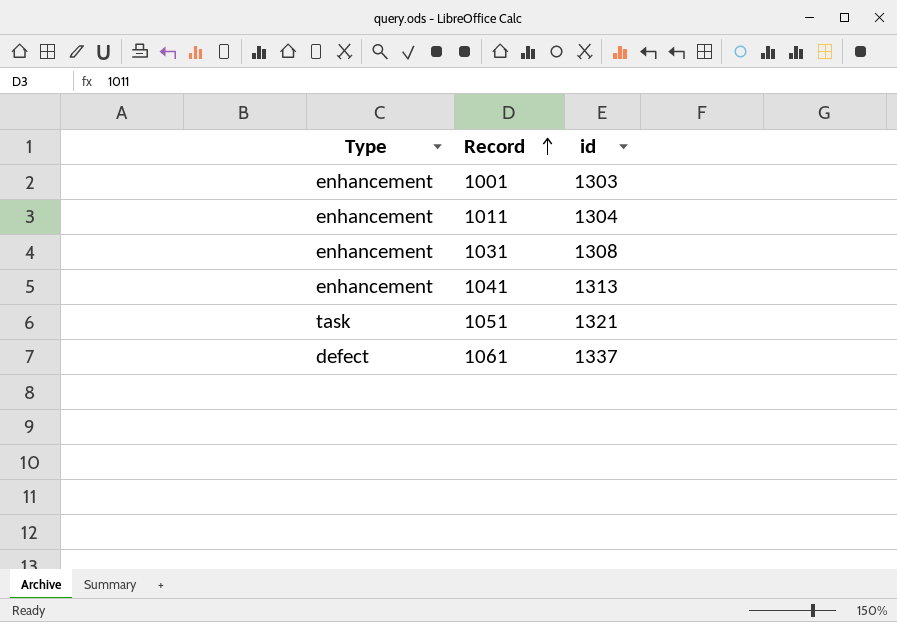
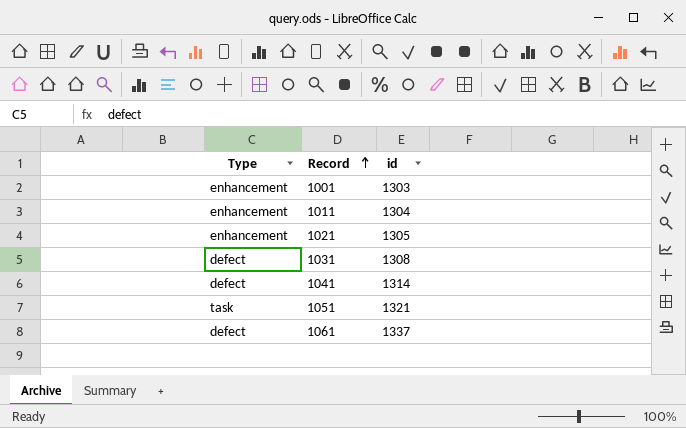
row 1021: none -> enhancement | 1305
1031 | Type: enhancement -> defect
1041 | Type: enhancement -> defect
1041 | id: 1313 -> 1314

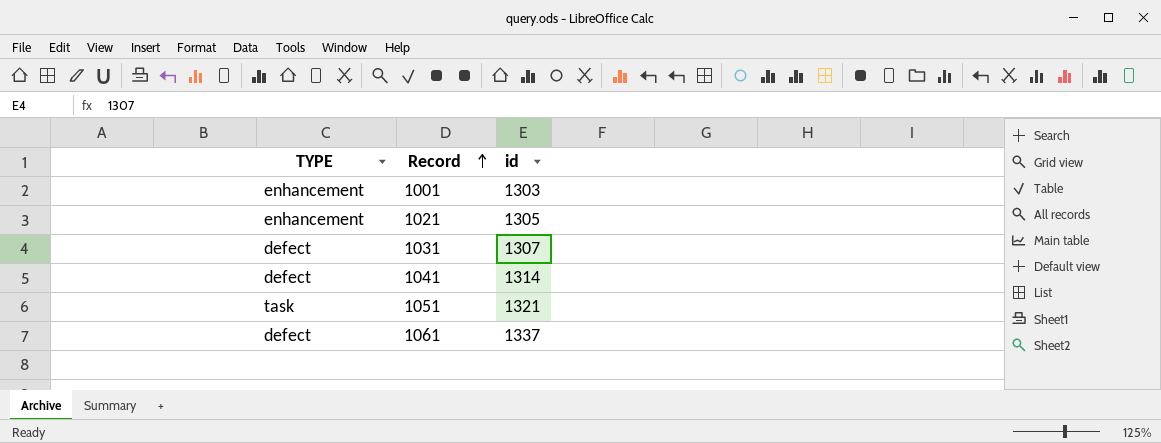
column name: Type -> TYPE
row 1011: enhancement | 1304 -> none
1031 | id: 1308 -> 1307

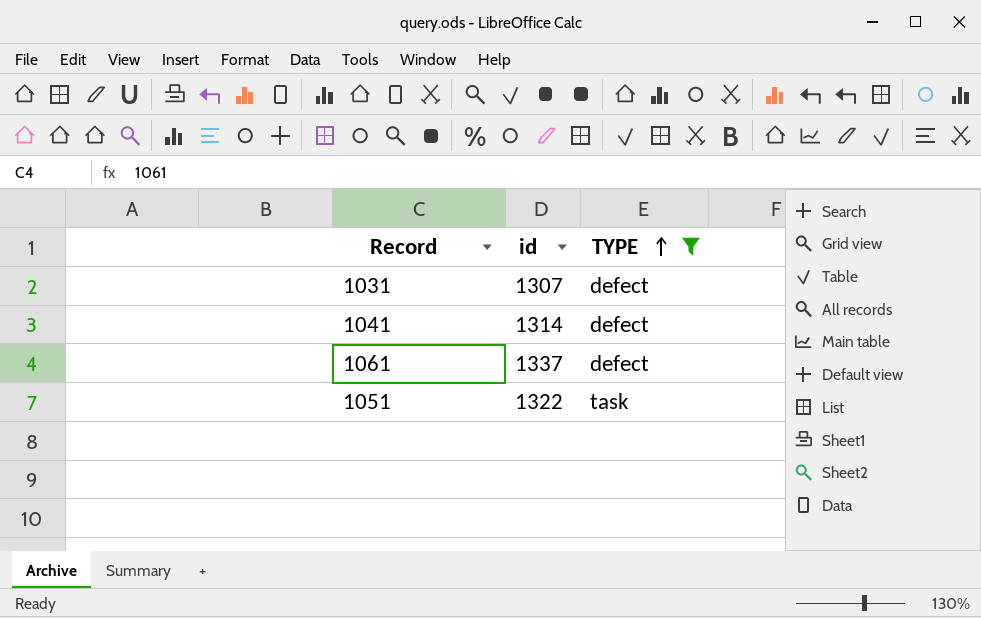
filter: none -> TYPE != enhancement
row order: Record ascending -> TYPE ascending
column TYPE | position: 1 -> 3
1051 | id: 1321 -> 1322

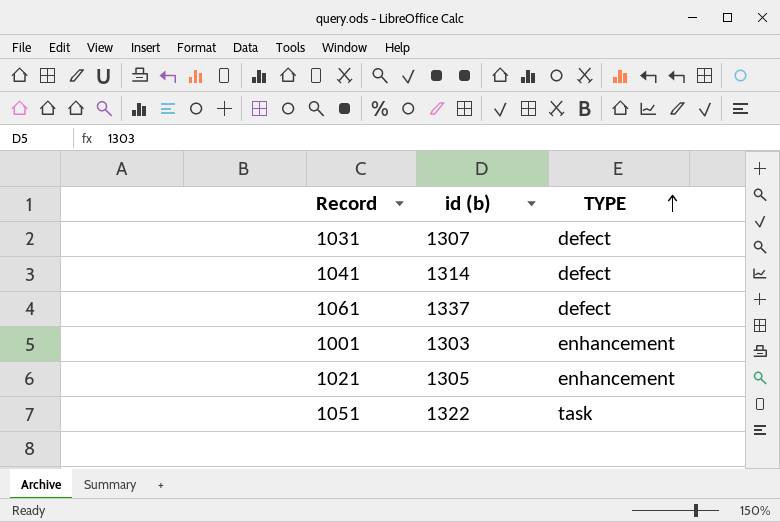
filter: TYPE != enhancement -> none
column name: id -> id (b)

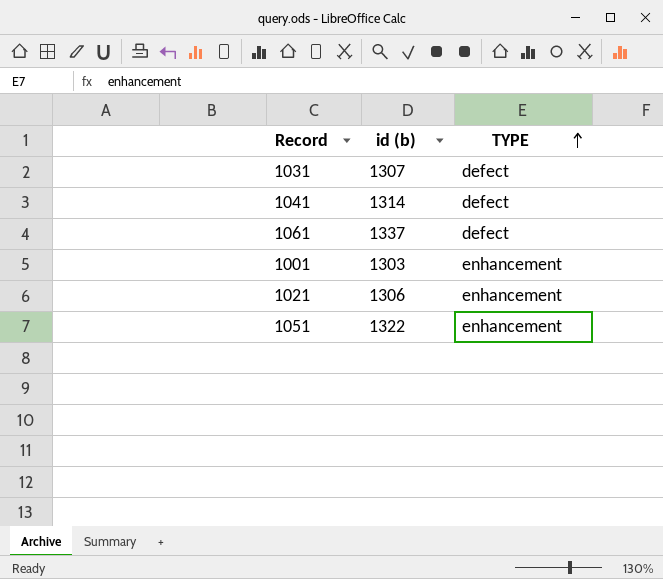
1021 | id (b): 1305 -> 1306
1051 | TYPE: task -> enhancement

